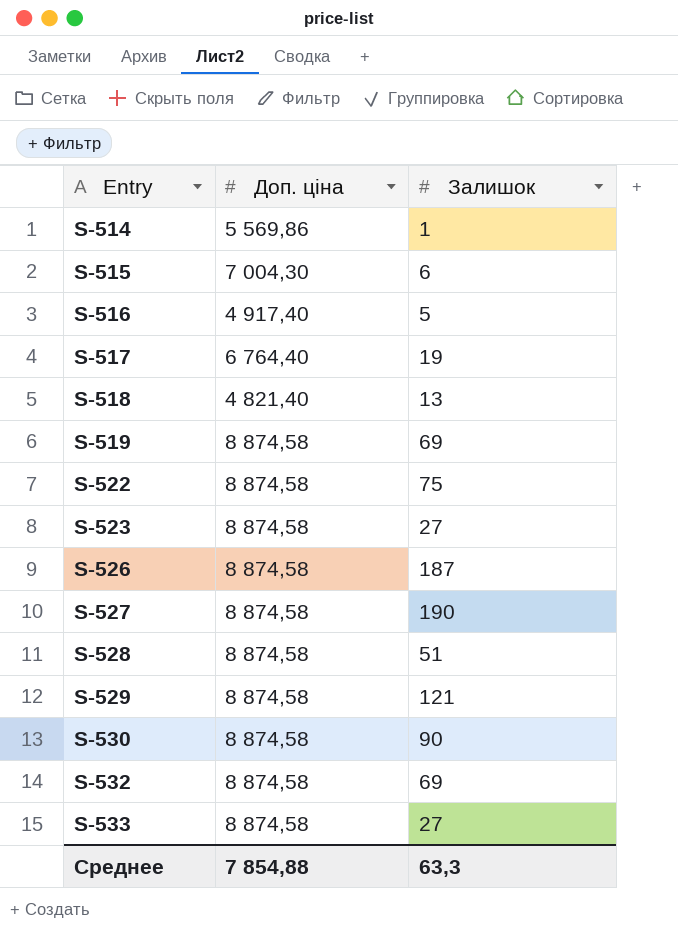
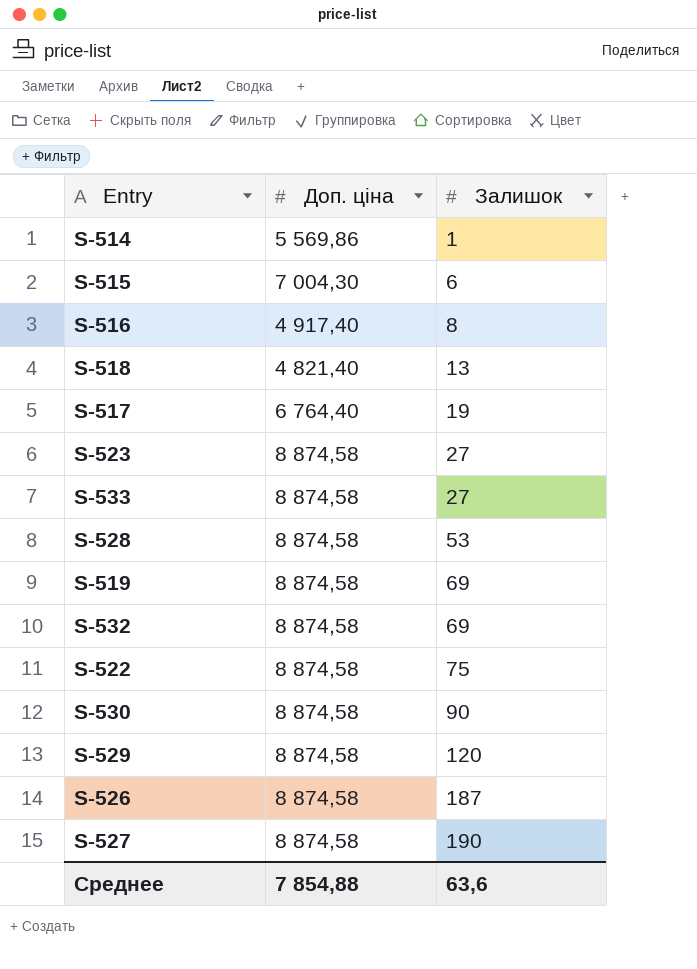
row order: Entry ascending -> Залишок ascending
S-516 | Залишок: 5 -> 8
S-528 | Залишок: 51 -> 53
S-529 | Залишок: 121 -> 120
Среднее | Залишок: 63,3 -> 63,6

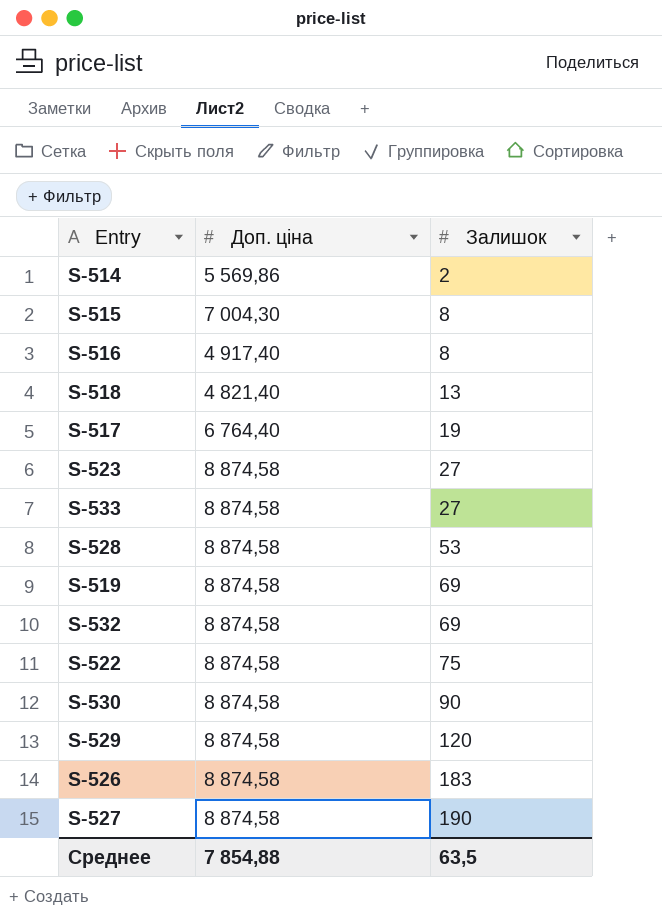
S-514 | Залишок: 1 -> 2
S-515 | Залишок: 6 -> 8
S-526 | Залишок: 187 -> 183
Среднее | Залишок: 63,6 -> 63,5

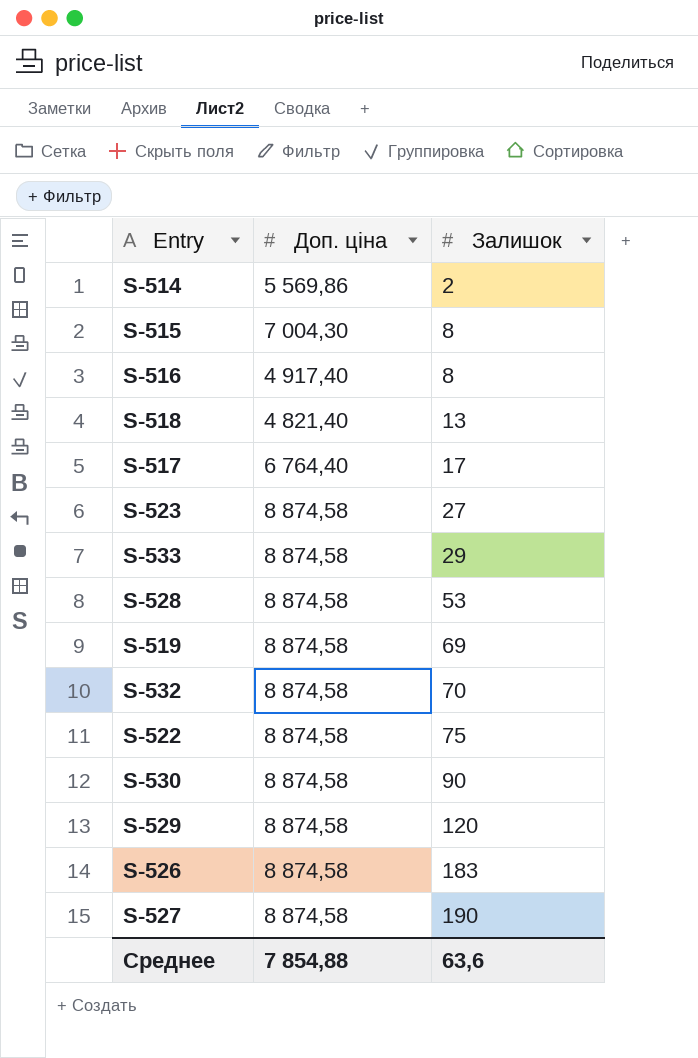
S-517 | Залишок: 19 -> 17
S-533 | Залишок: 27 -> 29
S-532 | Залишок: 69 -> 70
Среднее | Залишок: 63,5 -> 63,6

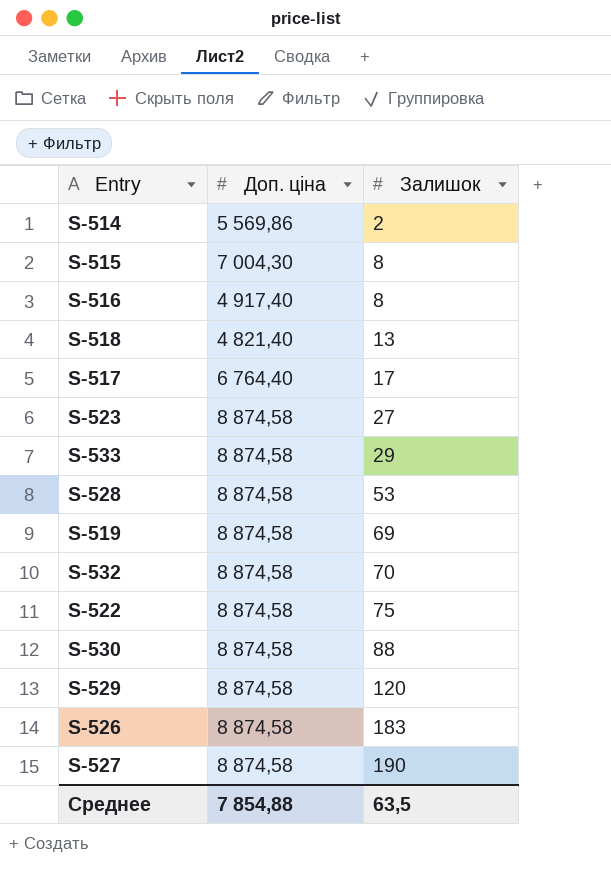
S-530 | Залишок: 90 -> 88
Среднее | Залишок: 63,6 -> 63,5

